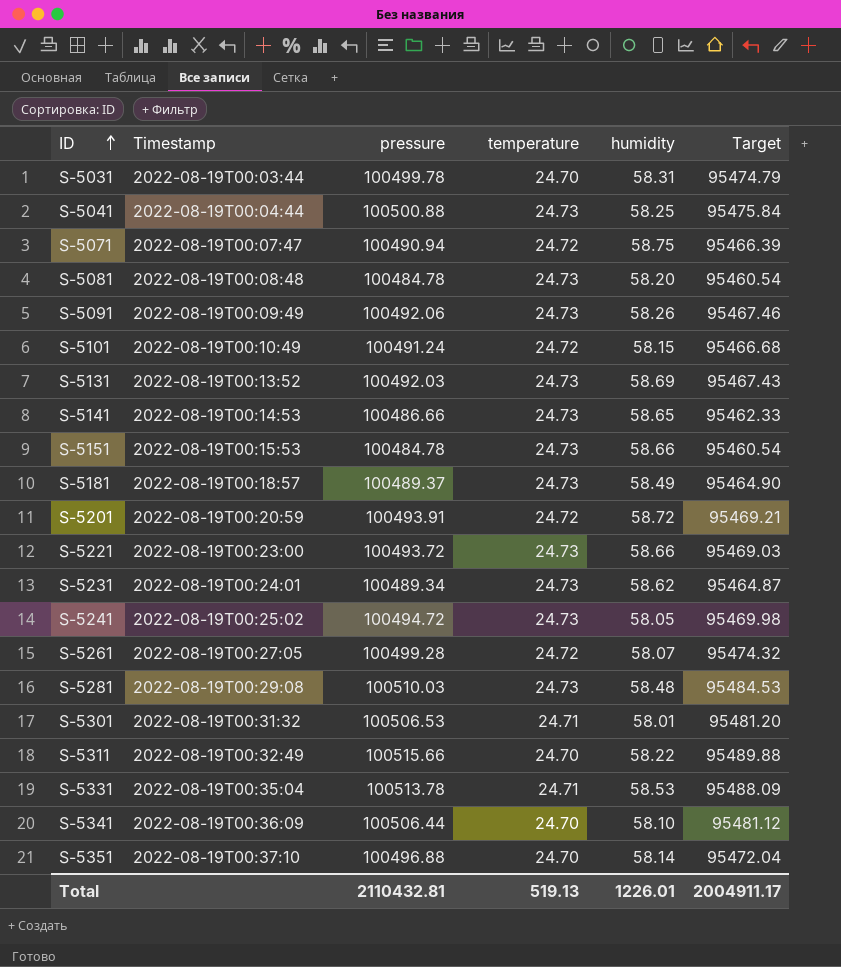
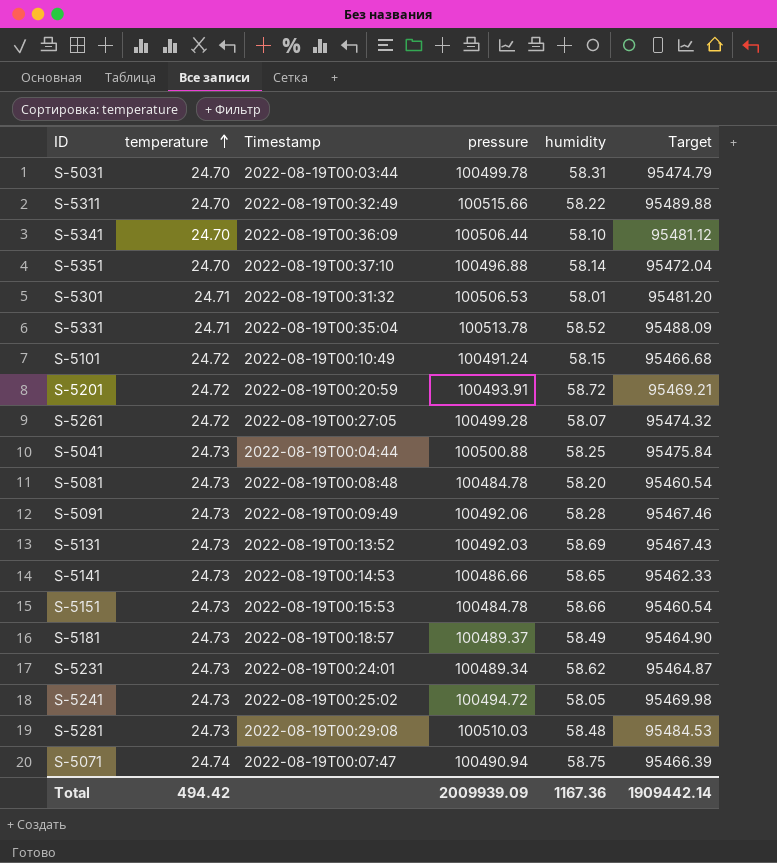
row order: ID ascending -> temperature ascending
column temperature | position: 4 -> 2
row S-5221: 2022-08-19T00:23:00 | 100493.72 | 24.73 | 58.66 | 95469.03 -> none
S-5331 | humidity: 58.53 -> 58.52
S-5091 | humidity: 58.26 -> 58.28
S-5071 | temperature: 24.72 -> 24.74
Total | temperature: 519.13 -> 494.42
Total | pressure: 2110432.81 -> 2009939.09
Total | humidity: 1226.01 -> 1167.36
Total | Target: 2004911.17 -> 1909442.14

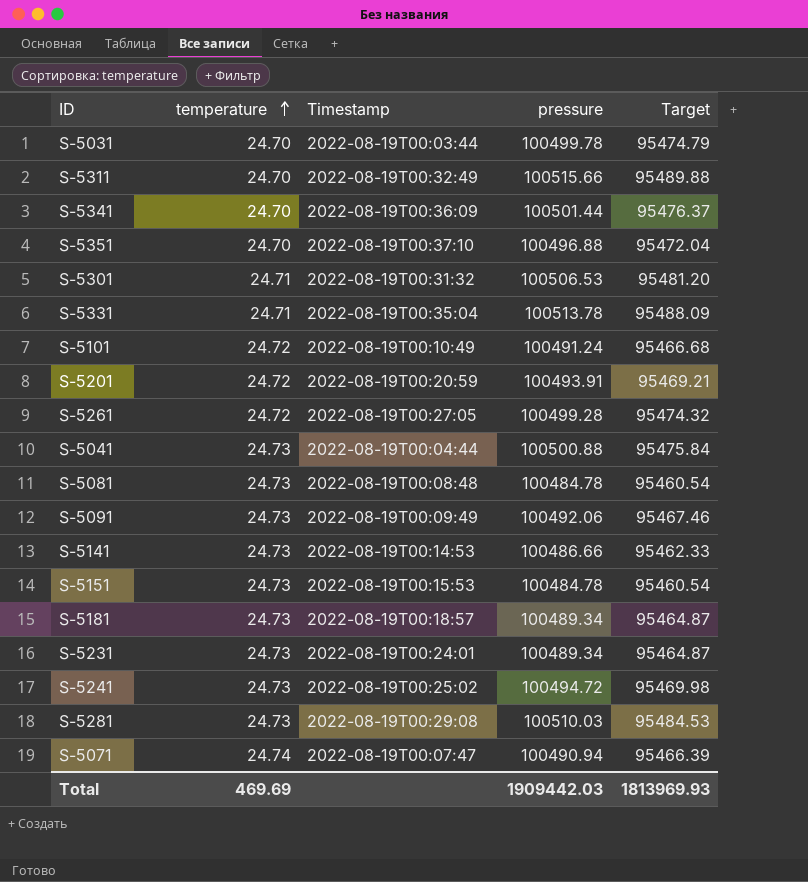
column humidity | position: 5 -> none
row S-5131: 24.73 | 2022-08-19T00:13:52 | 100492.03 | 58.69 | 95467.43 -> none
S-5341 | pressure: 100506.44 -> 100501.44
S-5341 | Target: 95481.12 -> 95476.37
S-5181 | pressure: 100489.37 -> 100489.34
S-5181 | Target: 95464.90 -> 95464.87
Total | temperature: 494.42 -> 469.69
Total | pressure: 2009939.09 -> 1909442.03
Total | Target: 1909442.14 -> 1813969.93

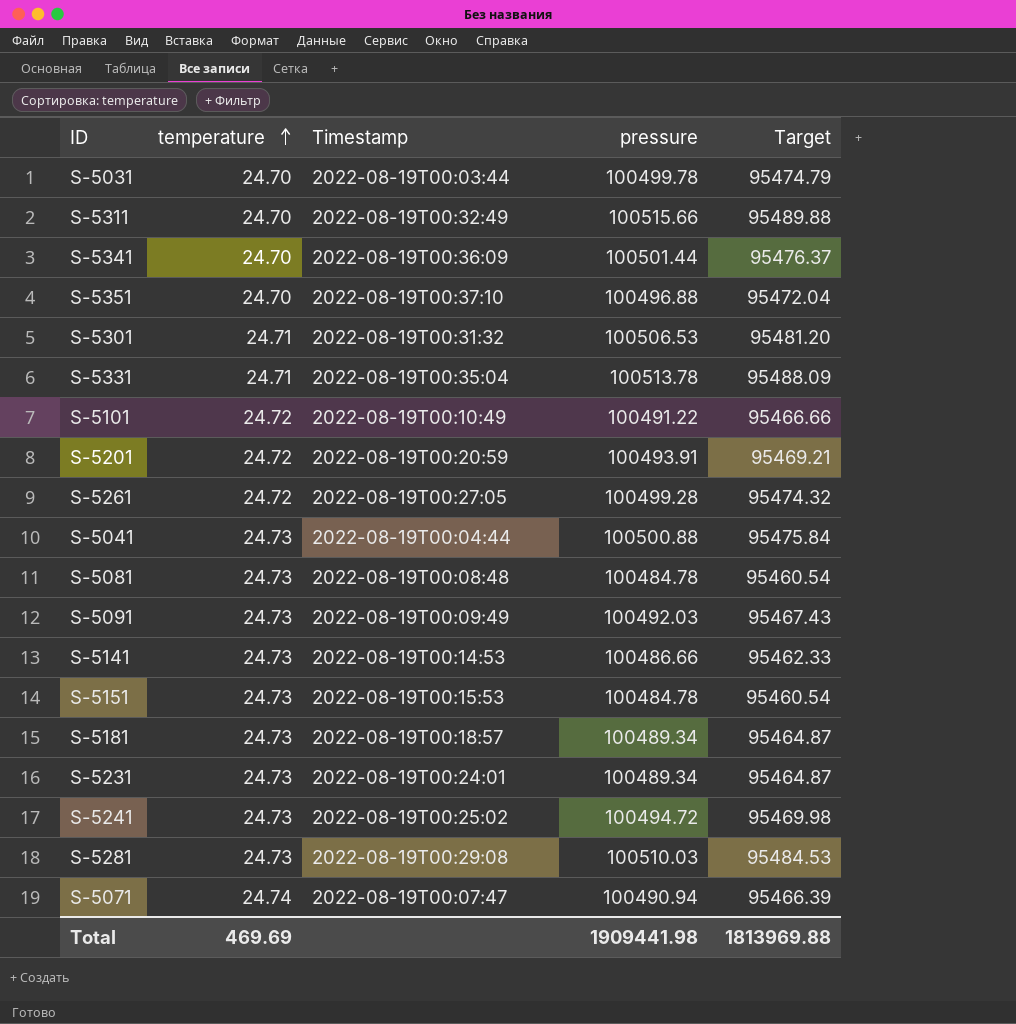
S-5101 | pressure: 100491.24 -> 100491.22
S-5101 | Target: 95466.68 -> 95466.66
S-5091 | pressure: 100492.06 -> 100492.03
S-5091 | Target: 95467.46 -> 95467.43
Total | pressure: 1909442.03 -> 1909441.98
Total | Target: 1813969.93 -> 1813969.88

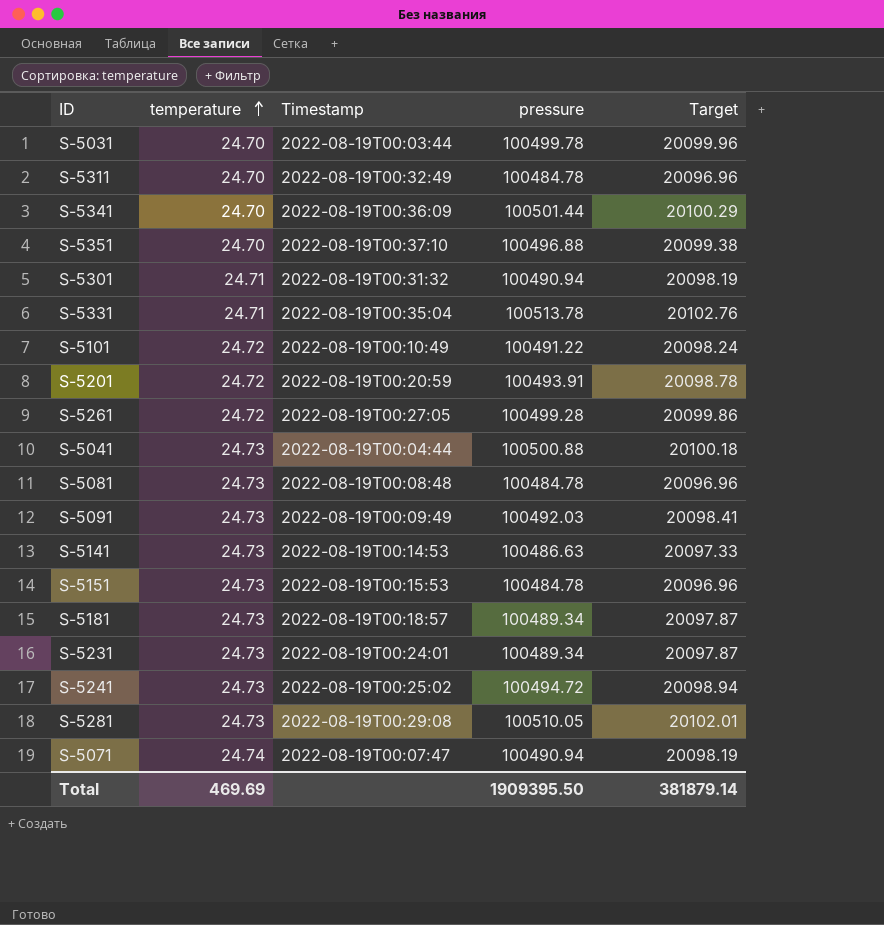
column Target | formula: [pressure] * 0.95 -> [pressure] * 0.2
S-5311 | pressure: 100515.66 -> 100484.78
S-5301 | pressure: 100506.53 -> 100490.94
S-5141 | pressure: 100486.66 -> 100486.63
S-5281 | pressure: 100510.03 -> 100510.05
Total | pressure: 1909441.98 -> 1909395.50
Total | Target: 1813969.88 -> 381879.14

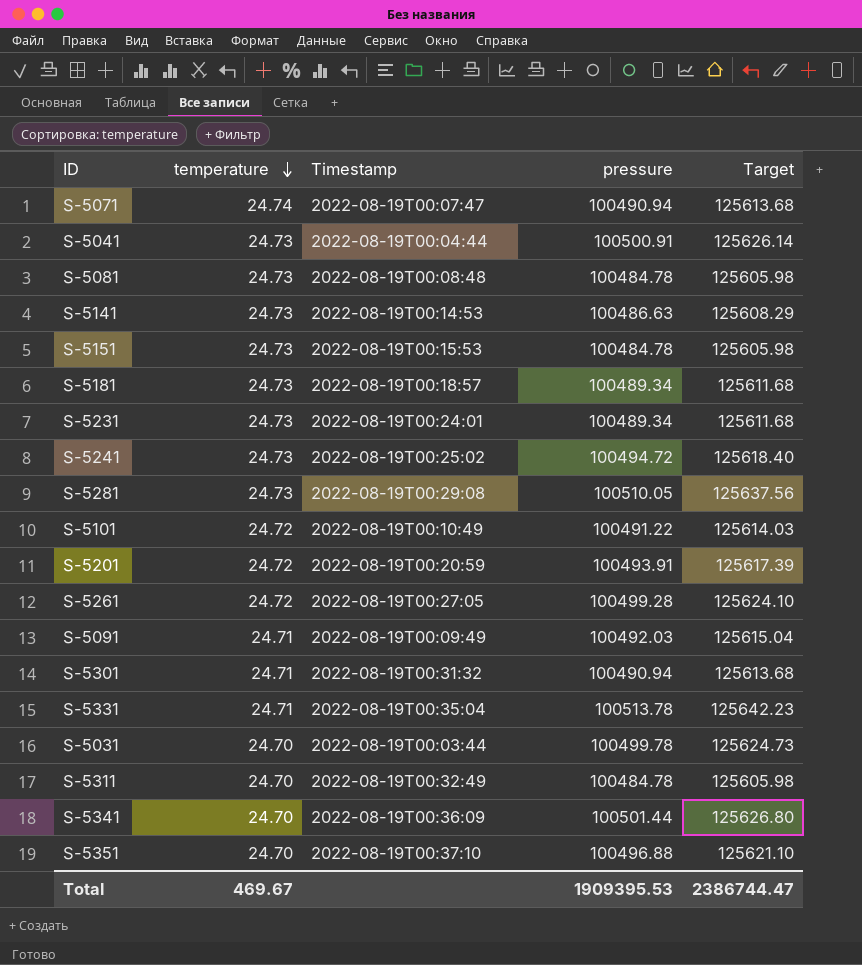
row order: temperature ascending -> temperature descending
column Target | formula: [pressure] * 0.2 -> [pressure] * 1.25
S-5041 | pressure: 100500.88 -> 100500.91
S-5091 | temperature: 24.73 -> 24.71
Total | temperature: 469.69 -> 469.67
Total | pressure: 1909395.50 -> 1909395.53
Total | Target: 381879.14 -> 2386744.47

